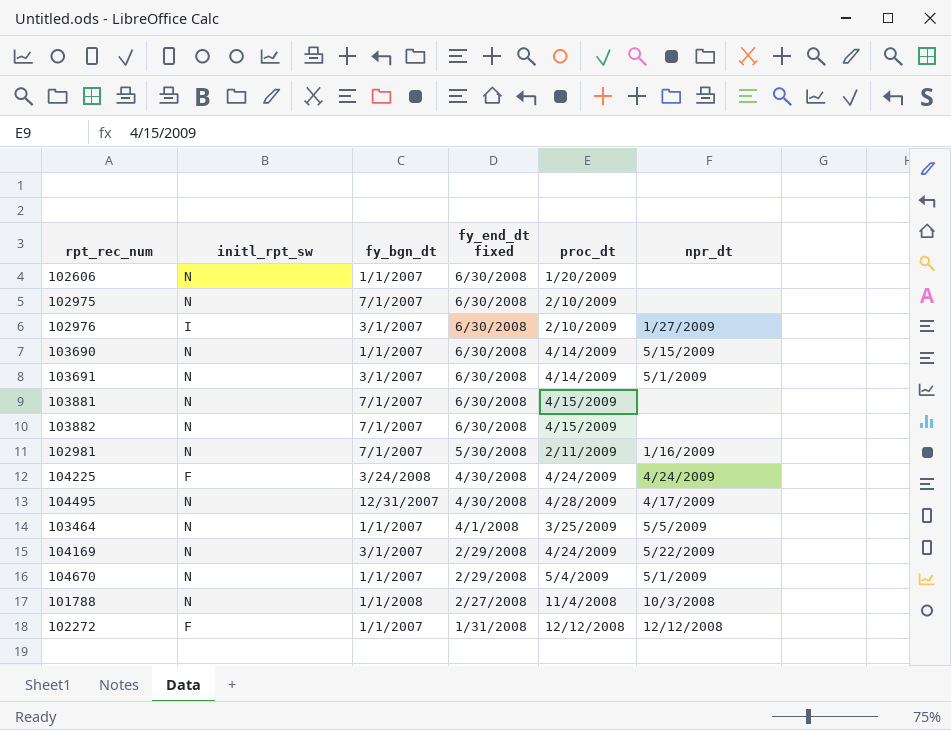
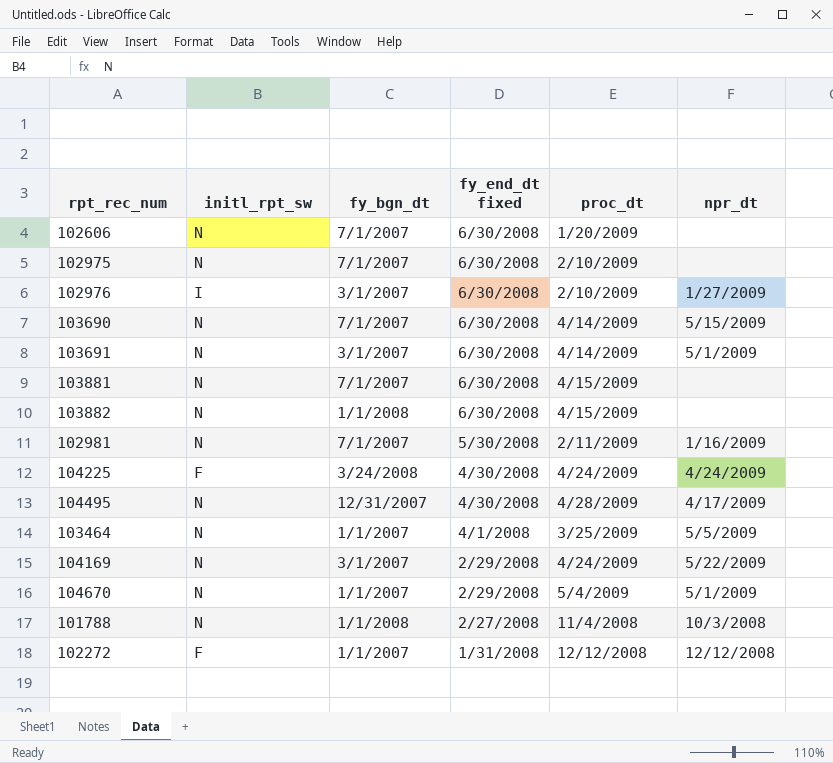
102606 | fy_bgn_dt: 1/1/2007 -> 7/1/2007
103690 | fy_bgn_dt: 1/1/2007 -> 7/1/2007
103882 | fy_bgn_dt: 7/1/2007 -> 1/1/2008

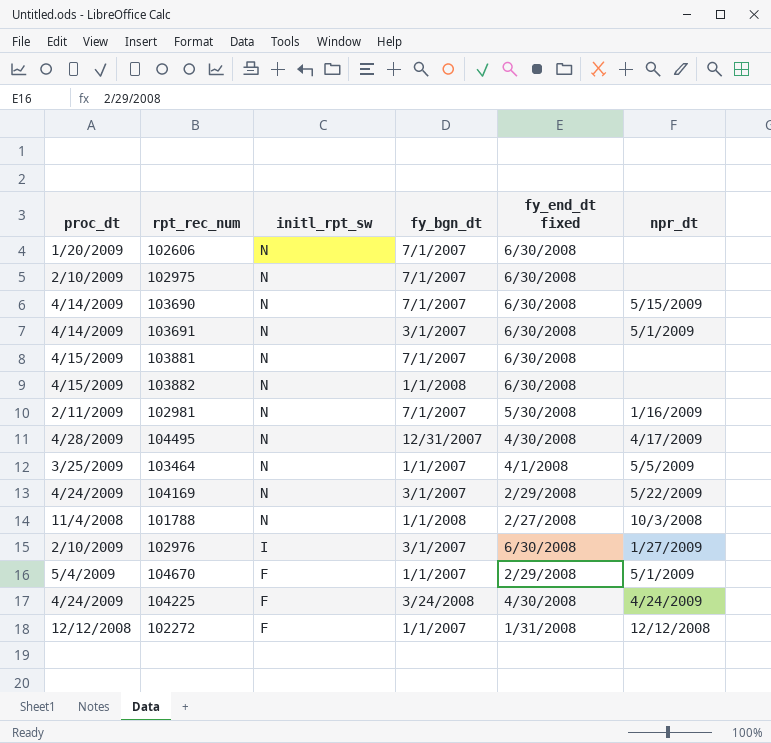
row order: fy_end_dt fixed descending -> initl_rpt_sw descending
column proc_dt | position: 5 -> 1
104670 | initl_rpt_sw: N -> F

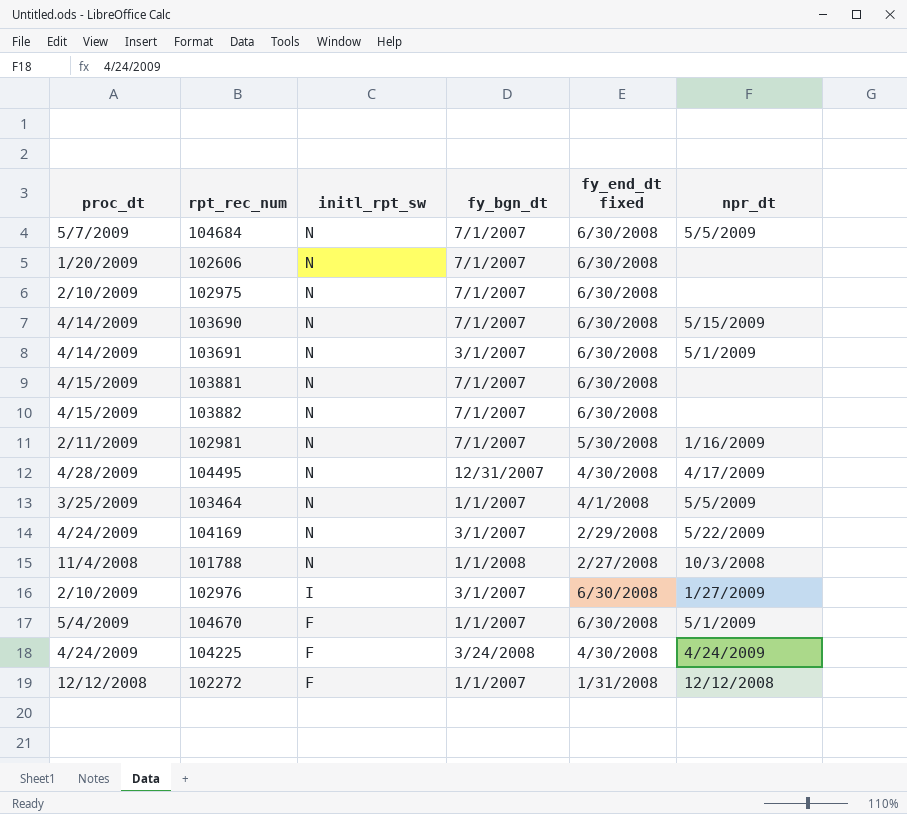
row 104684: none -> 5/7/2009 | N | 7/1/2007 | 6/30/2008 | 5/5/2009
103882 | fy_bgn_dt: 1/1/2008 -> 7/1/2007
104670 | fy_end_dt fixed: 2/29/2008 -> 6/30/2008

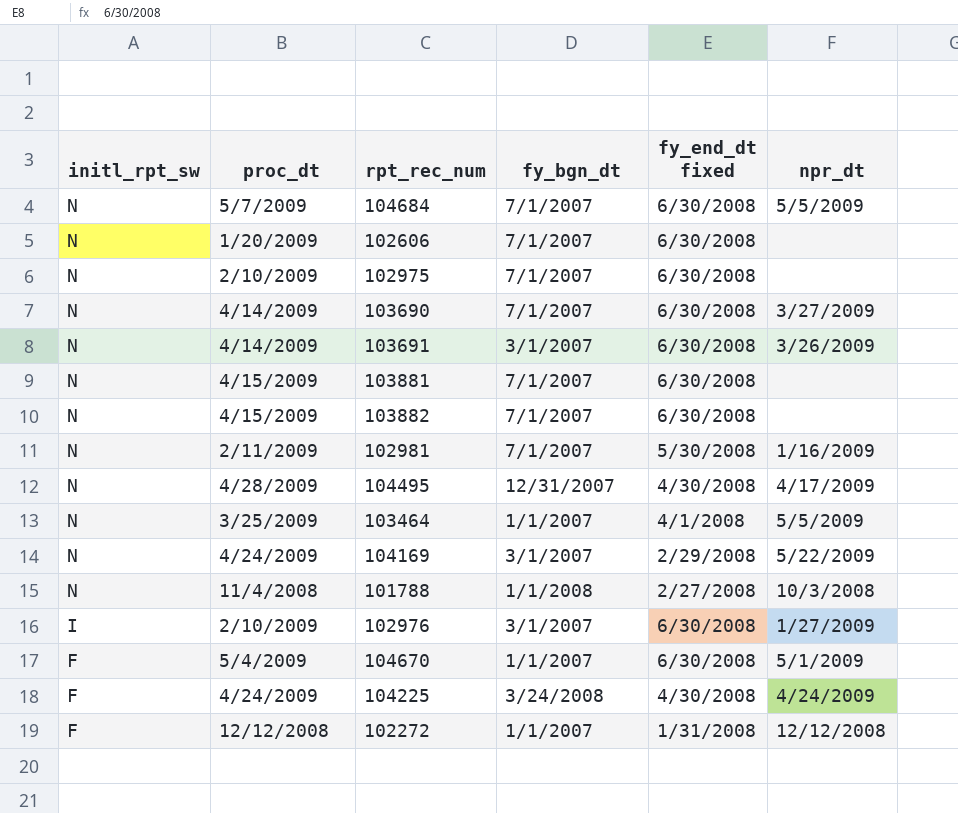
column initl_rpt_sw | position: 3 -> 1
103690 | npr_dt: 5/15/2009 -> 3/27/2009
103691 | npr_dt: 5/1/2009 -> 3/26/2009

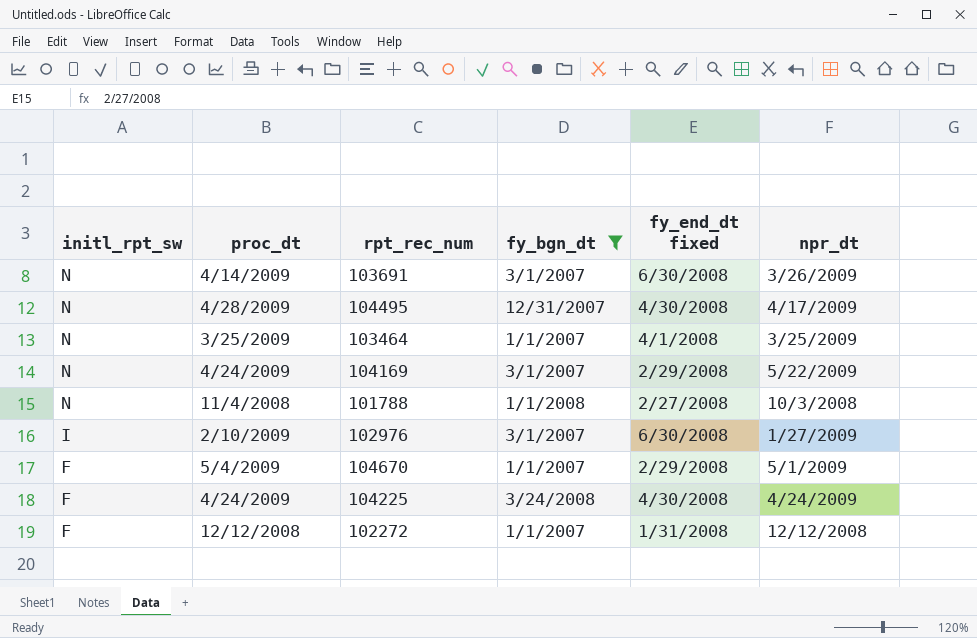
filter: none -> fy_bgn_dt != 7/1/2007
103464 | npr_dt: 5/5/2009 -> 3/25/2009
104670 | fy_end_dt fixed: 6/30/2008 -> 2/29/2008

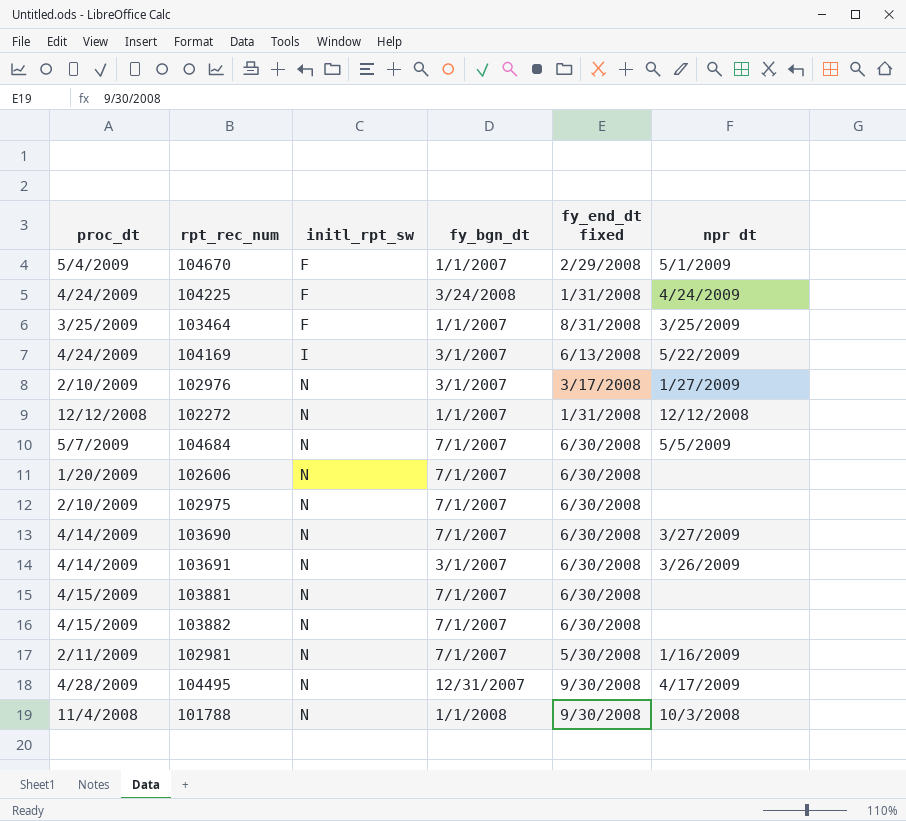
filter: fy_bgn_dt != 7/1/2007 -> none
row order: initl_rpt_sw descending -> initl_rpt_sw ascending
column initl_rpt_sw | position: 1 -> 3
column name: npr_dt -> npr dt
104225 | fy_end_dt fixed: 4/30/2008 -> 1/31/2008
103464 | initl_rpt_sw: N -> F
103464 | fy_end_dt fixed: 4/1/2008 -> 8/31/2008
104169 | initl_rpt_sw: N -> I
104169 | fy_end_dt fixed: 2/29/2008 -> 6/13/2008
102976 | initl_rpt_sw: I -> N
102976 | fy_end_dt fixed: 6/30/2008 -> 3/17/2008
102272 | initl_rpt_sw: F -> N
104495 | fy_end_dt fixed: 4/30/2008 -> 9/30/2008
101788 | fy_end_dt fixed: 2/27/2008 -> 9/30/2008

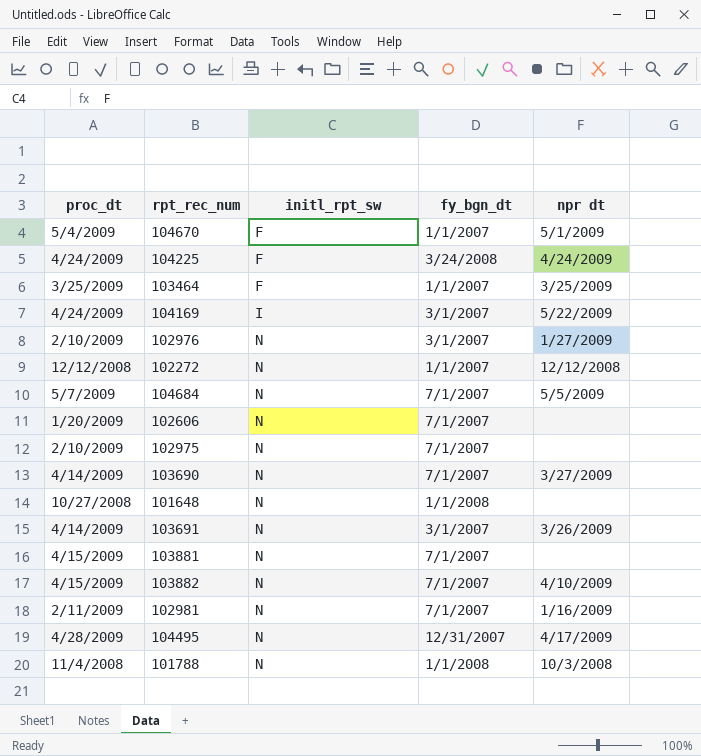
column fy_end_dt fixed | position: 5 -> none
row 101648: none -> 10/27/2008 | N | 1/1/2008 | none
103882 | npr dt: none -> 4/10/2009

